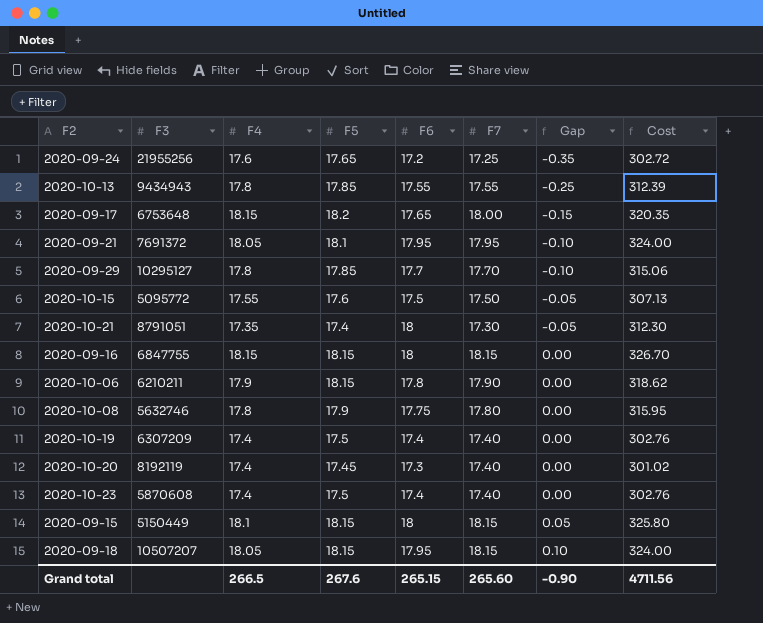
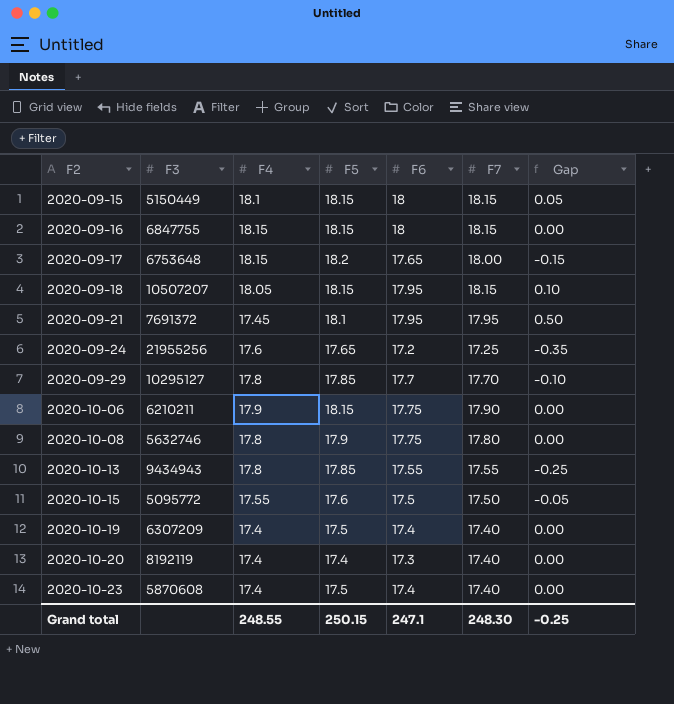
row order: Gap ascending -> F2 ascending
column Cost | formula: [F4] * [F6] -> none
row 2020-10-21: 8791051 | 17.35 | 17.4 | 18 | 17.30 | -0.05 | 312.30 -> none
2020-09-21 | F4: 18.05 -> 17.45
2020-09-21 | Gap: -0.10 -> 0.50
2020-10-06 | F6: 17.8 -> 17.75
2020-10-20 | F5: 17.45 -> 17.4
Grand total | F4: 266.5 -> 248.55
Grand total | F5: 267.6 -> 250.15
Grand total | F6: 265.15 -> 247.1
Grand total | F7: 265.60 -> 248.30
Grand total | Gap: -0.90 -> -0.25

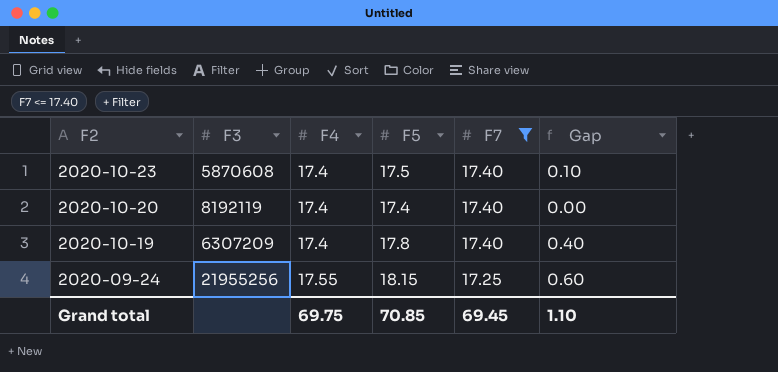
filter: none -> F7 <= 17.40
row order: F2 ascending -> F2 descending
column F6 | position: 5 -> none
column Gap | formula: [F7] - [F4] -> [F5] - [F4]
2020-10-19 | F5: 17.5 -> 17.8
2020-09-24 | F4: 17.6 -> 17.55
2020-09-24 | F5: 17.65 -> 18.15
Grand total | F4: 248.55 -> 69.75
Grand total | F5: 250.15 -> 70.85
Grand total | F7: 248.30 -> 69.45
Grand total | Gap: -0.25 -> 1.10

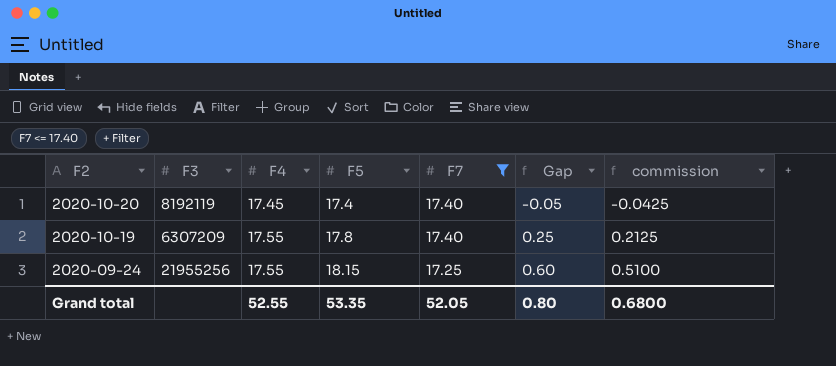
column commission | formula: none -> [Gap] * 0.85
row 2020-10-23: 5870608 | 17.4 | 17.5 | 17.40 | 0.10 -> none
2020-10-20 | F4: 17.4 -> 17.45
2020-10-20 | Gap: 0.00 -> -0.05
2020-10-19 | F4: 17.4 -> 17.55
2020-10-19 | Gap: 0.40 -> 0.25
Grand total | F4: 69.75 -> 52.55
Grand total | F5: 70.85 -> 53.35
Grand total | F7: 69.45 -> 52.05
Grand total | Gap: 1.10 -> 0.80

